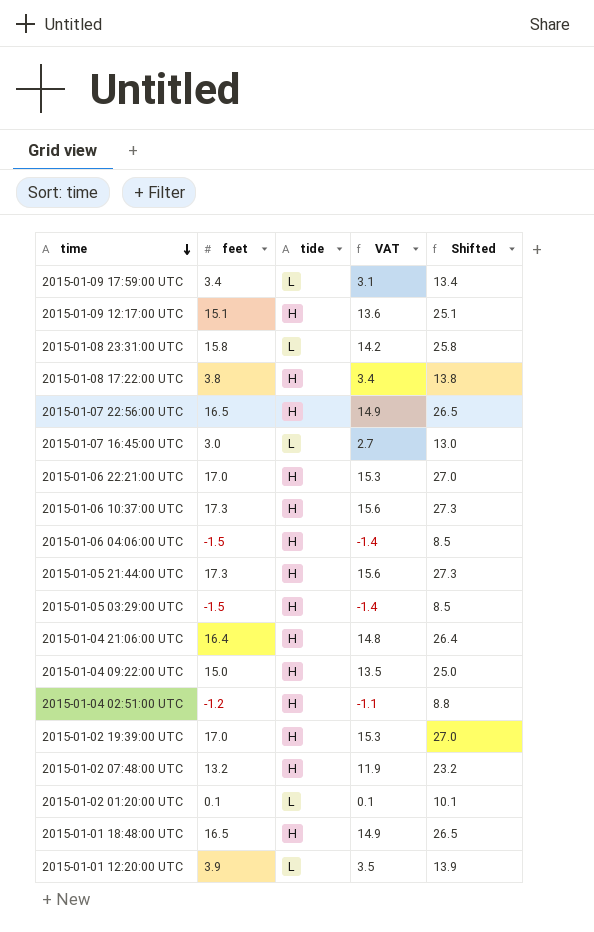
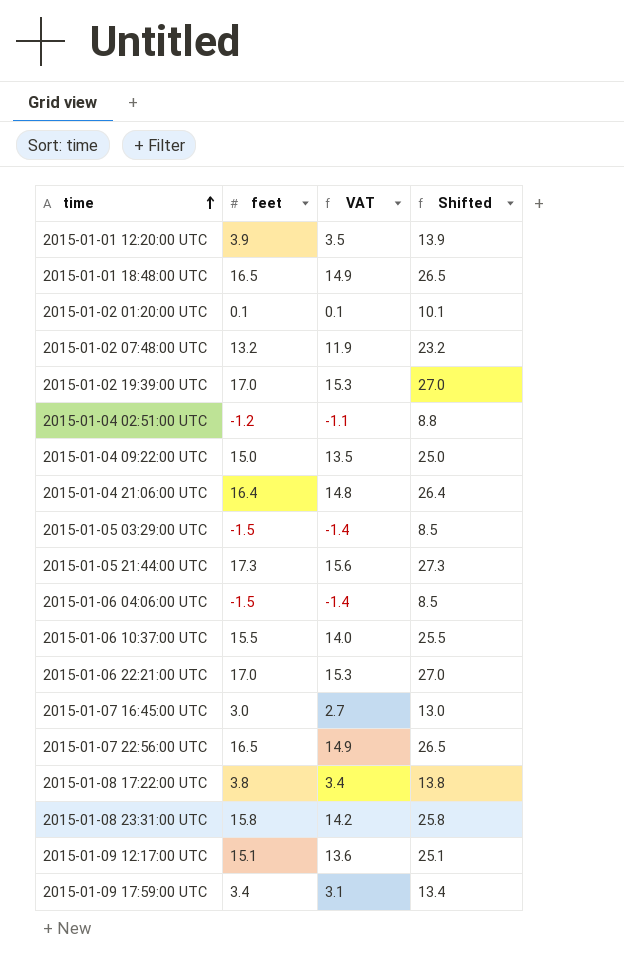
row order: time descending -> time ascending
column tide | position: 3 -> none
2015-01-06 10:37:00 UTC | feet: 17.3 -> 15.5
2015-01-06 10:37:00 UTC | VAT: 15.6 -> 14.0
2015-01-06 10:37:00 UTC | Shifted: 27.3 -> 25.5

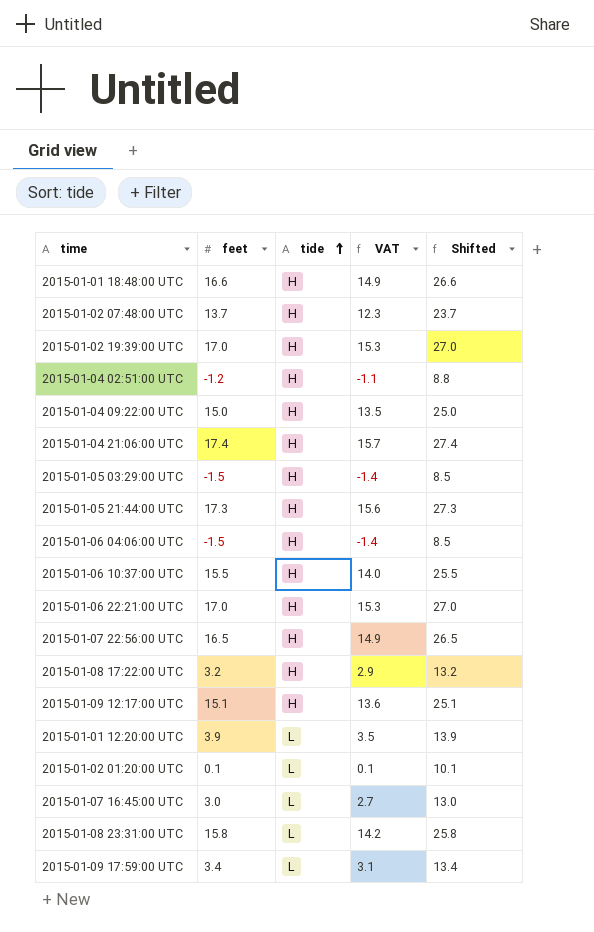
row order: time ascending -> tide ascending
column tide | position: none -> 3
2015-01-01 18:48:00 UTC | feet: 16.5 -> 16.6
2015-01-01 18:48:00 UTC | Shifted: 26.5 -> 26.6
2015-01-02 07:48:00 UTC | feet: 13.2 -> 13.7
2015-01-02 07:48:00 UTC | VAT: 11.9 -> 12.3
2015-01-02 07:48:00 UTC | Shifted: 23.2 -> 23.7
2015-01-04 21:06:00 UTC | feet: 16.4 -> 17.4
2015-01-04 21:06:00 UTC | VAT: 14.8 -> 15.7
2015-01-04 21:06:00 UTC | Shifted: 26.4 -> 27.4
2015-01-08 17:22:00 UTC | feet: 3.8 -> 3.2
2015-01-08 17:22:00 UTC | VAT: 3.4 -> 2.9
2015-01-08 17:22:00 UTC | Shifted: 13.8 -> 13.2

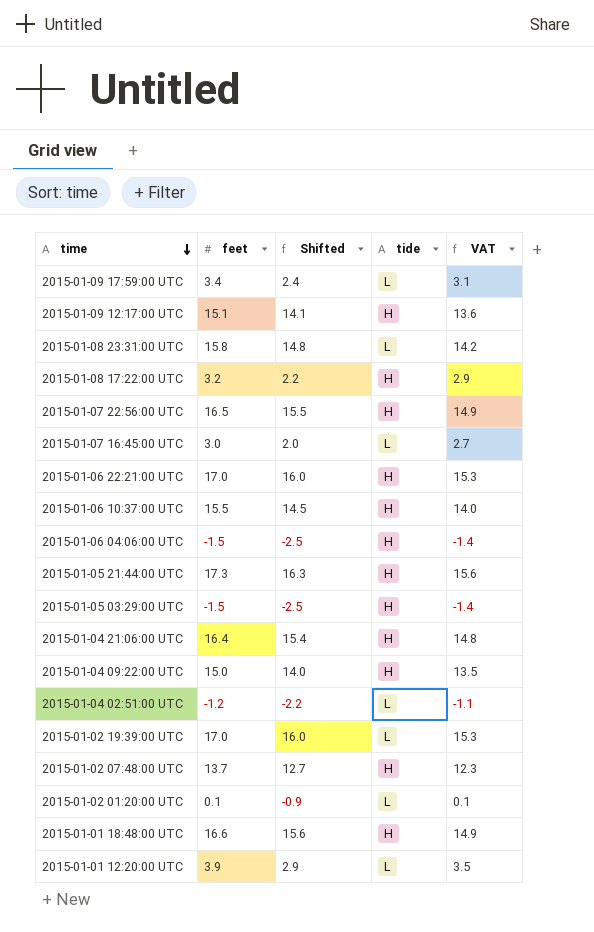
row order: tide ascending -> time descending
column Shifted | formula: [feet] + 10 -> [feet] - 1
column Shifted | position: 5 -> 3
2015-01-04 21:06:00 UTC | feet: 17.4 -> 16.4
2015-01-04 21:06:00 UTC | VAT: 15.7 -> 14.8
2015-01-04 02:51:00 UTC | tide: H -> L
2015-01-02 19:39:00 UTC | tide: H -> L

